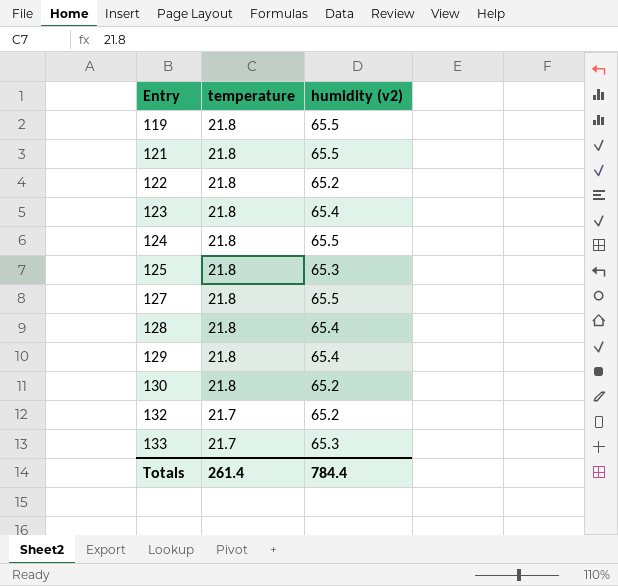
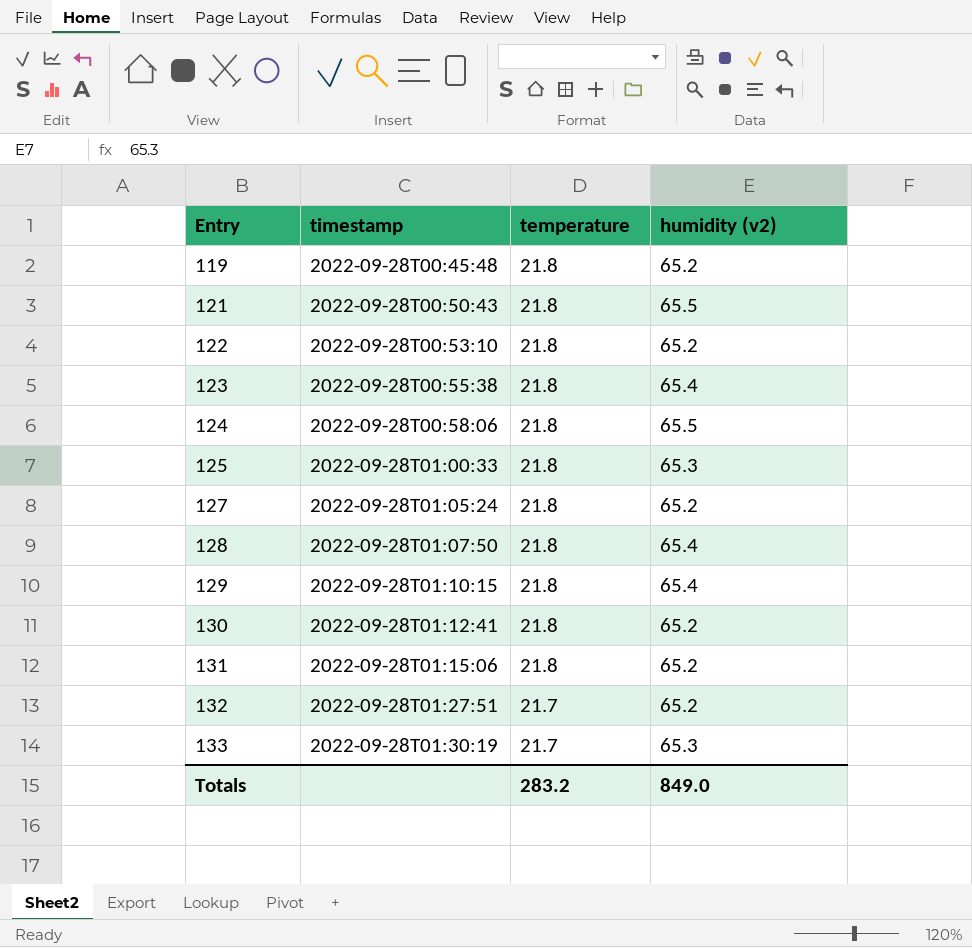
column timestamp | position: none -> 2
119 | humidity (v2): 65.5 -> 65.2
127 | humidity (v2): 65.5 -> 65.2
row 131: none -> 2022-09-28T01:15:06 | 21.8 | 65.2
Totals | temperature: 261.4 -> 283.2
Totals | humidity (v2): 784.4 -> 849.0

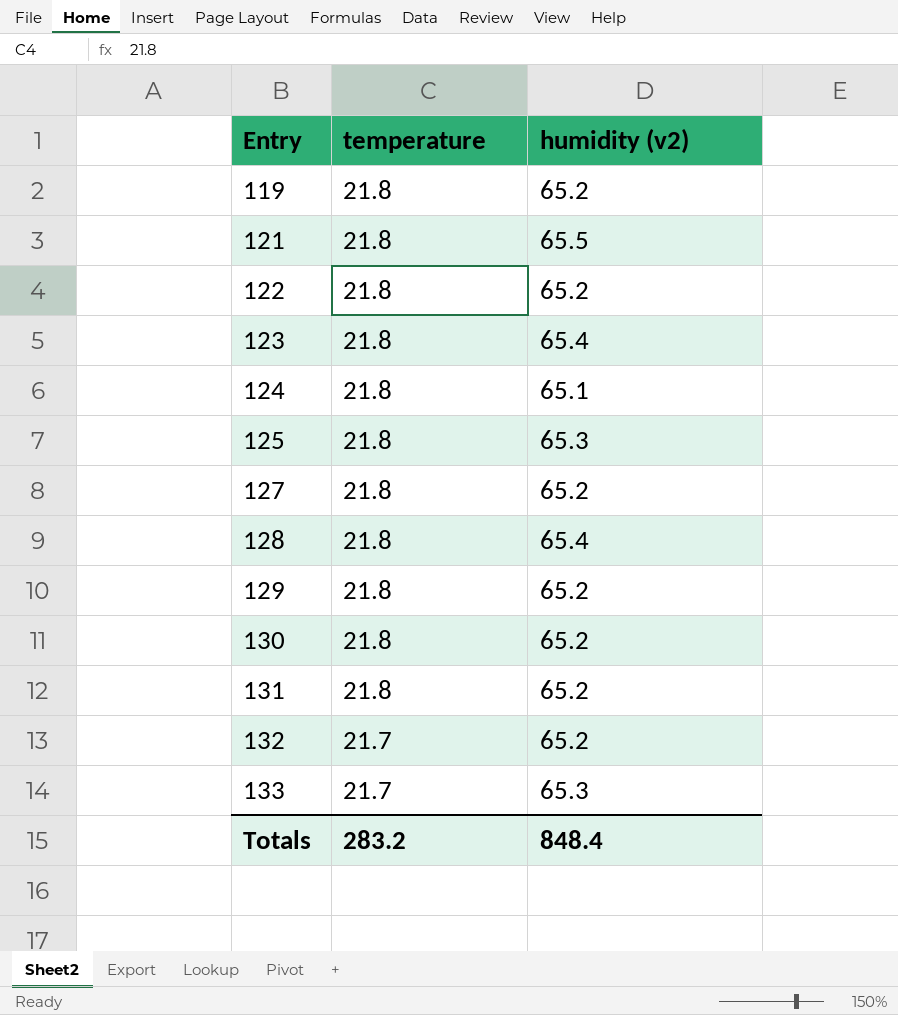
column timestamp | position: 2 -> none
124 | humidity (v2): 65.5 -> 65.1
129 | humidity (v2): 65.4 -> 65.2
Totals | humidity (v2): 849.0 -> 848.4

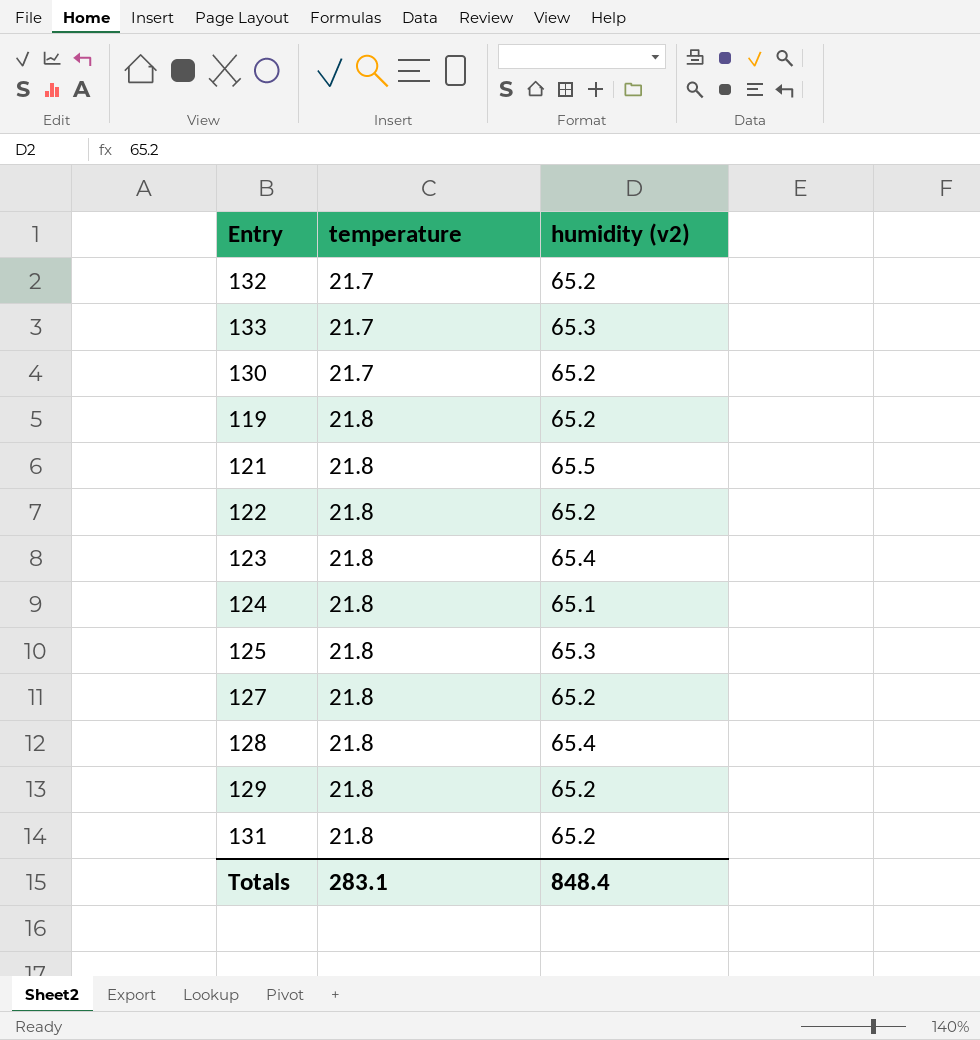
row order: Entry ascending -> temperature ascending
130 | temperature: 21.8 -> 21.7
Totals | temperature: 283.2 -> 283.1

